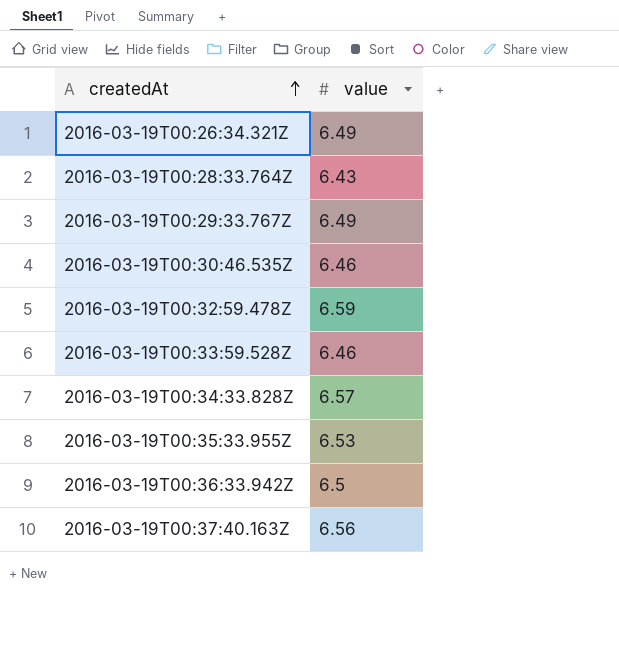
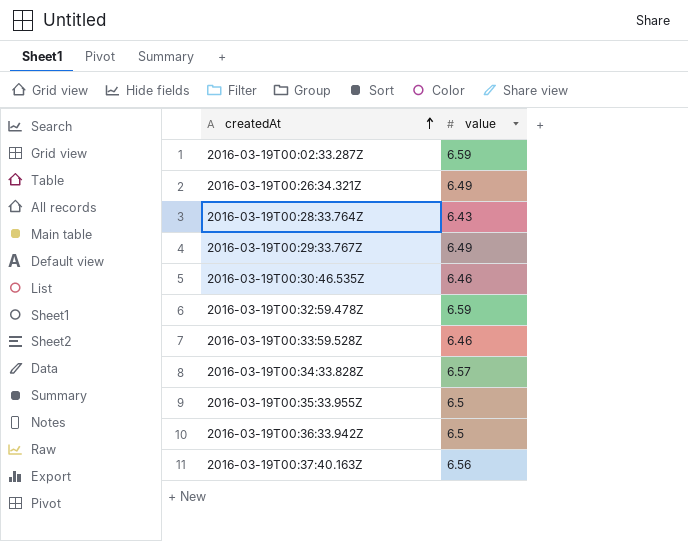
row 2016-03-19T00:02:33.287Z: none -> 6.59
2016-03-19T00:35:33.955Z | value: 6.53 -> 6.5

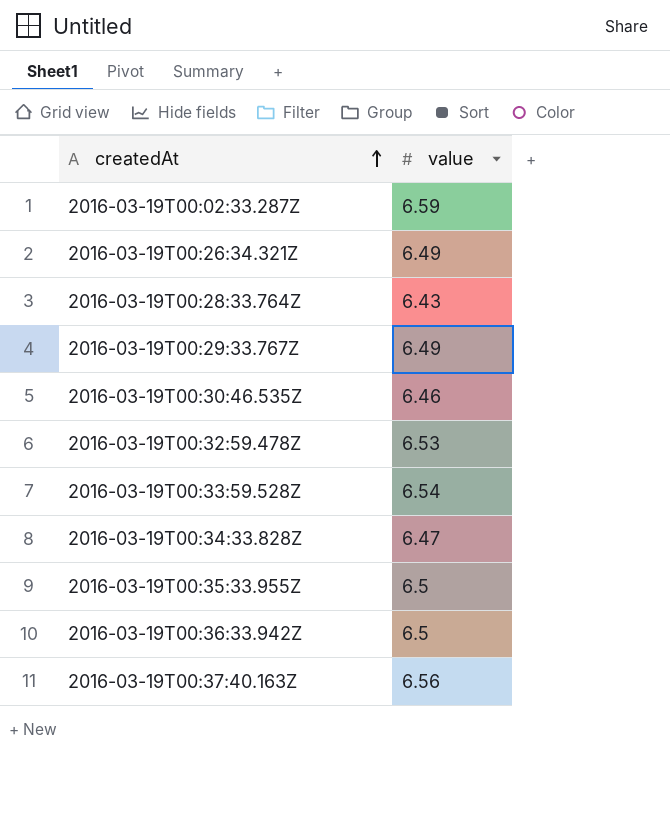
2016-03-19T00:32:59.478Z | value: 6.59 -> 6.53
2016-03-19T00:33:59.528Z | value: 6.46 -> 6.54
2016-03-19T00:34:33.828Z | value: 6.57 -> 6.47

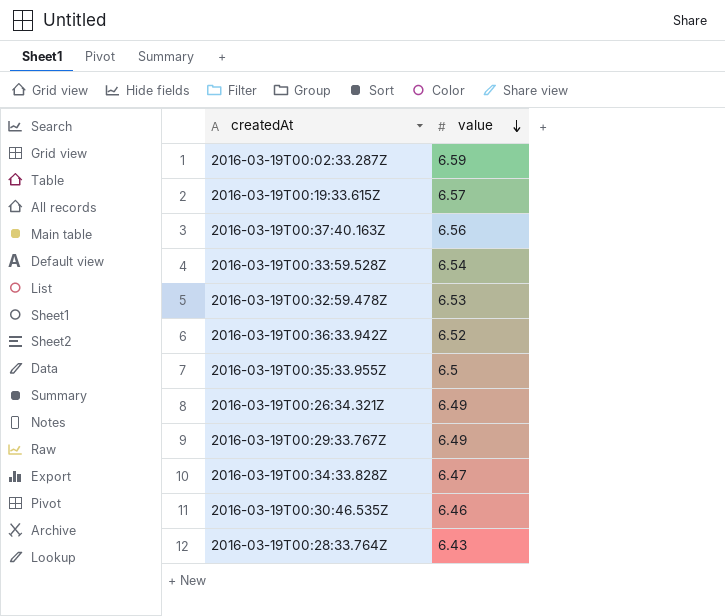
row order: createdAt ascending -> value descending
row 2016-03-19T00:19:33.615Z: none -> 6.57
2016-03-19T00:36:33.942Z | value: 6.5 -> 6.52

